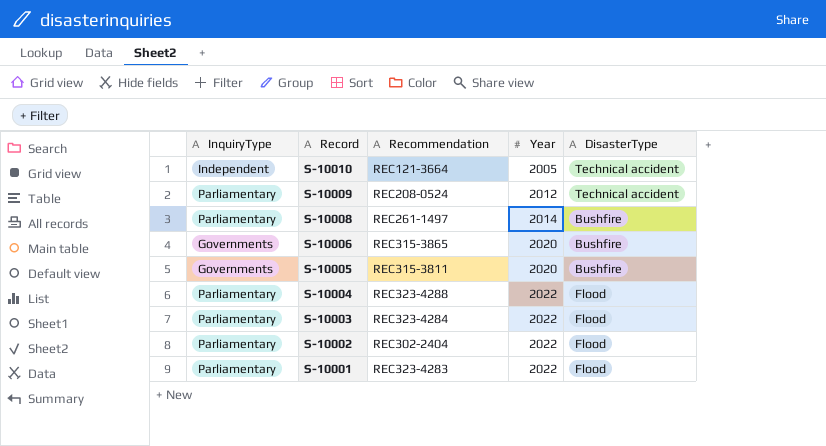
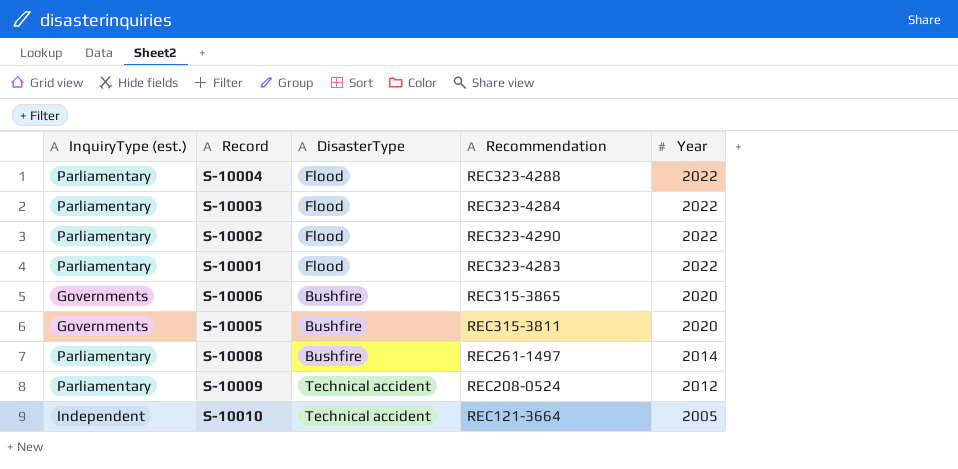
row order: Record descending -> Year descending
column name: InquiryType -> InquiryType (est.)
column DisasterType | position: 5 -> 3
S-10002 | Recommendation: REC302-2404 -> REC323-4290

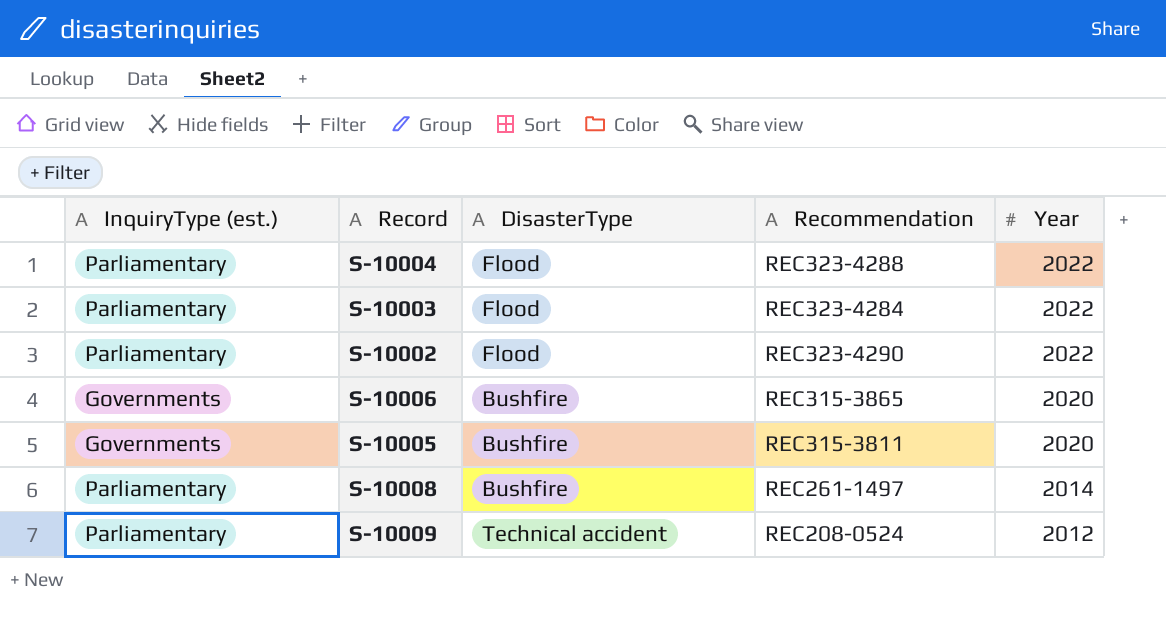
row S-10001: Parliamentary | Flood | REC323-4283 | 2022 -> none
row S-10010: Independent | Technical accident | REC121-3664 | 2005 -> none

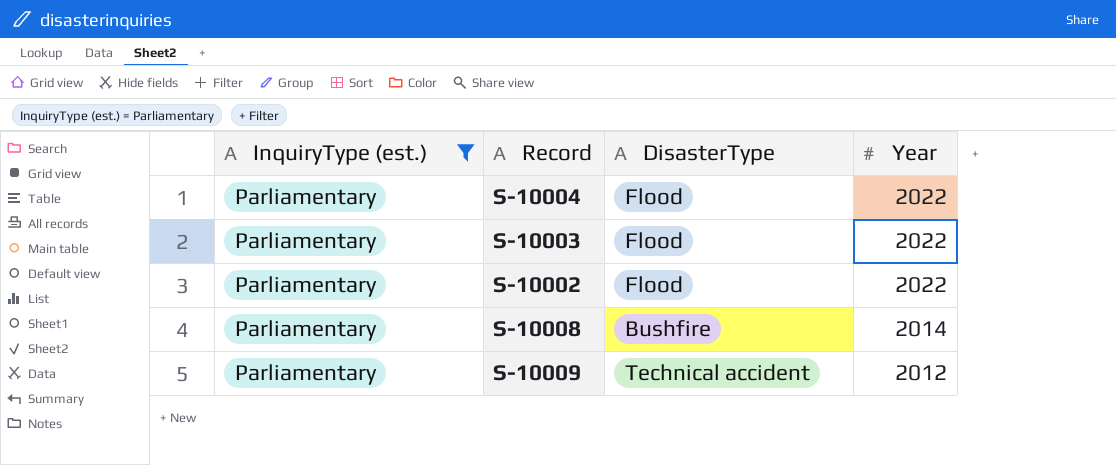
filter: none -> InquiryType (est.) = Parliamentary
column Recommendation | position: 4 -> none

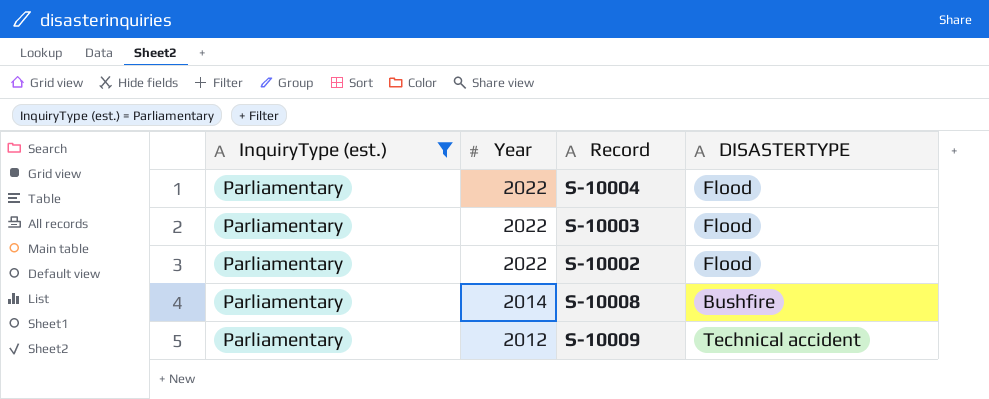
column Year | position: 4 -> 2
column name: DisasterType -> DISASTERTYPE

